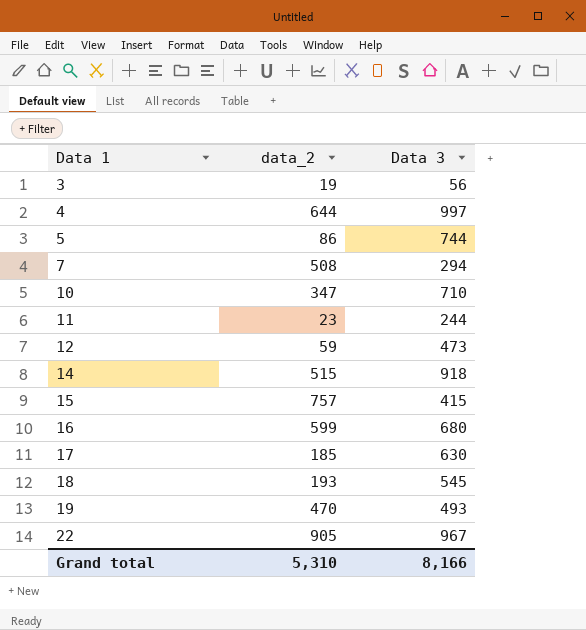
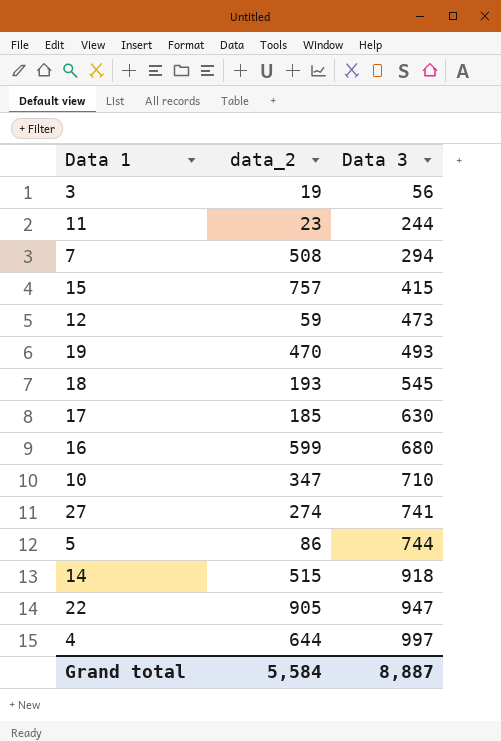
row order: Data 1 ascending -> Data 3 ascending
row 27: none -> 274 | 741
22 | Data 3: 967 -> 947
Grand total | data_2: 5,310 -> 5,584
Grand total | Data 3: 8,166 -> 8,887

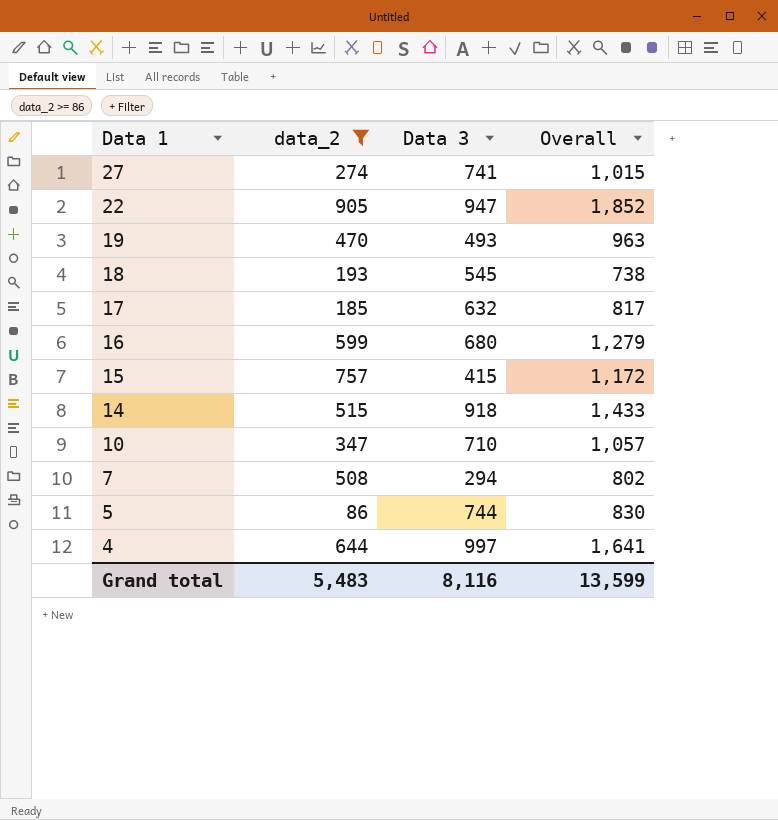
filter: none -> data_2 >= 86
row order: Data 3 ascending -> Data 1 descending
column Overall | formula: none -> [data_2] + [Data 3]
17 | Data 3: 630 -> 632
Grand total | data_2: 5,584 -> 5,483
Grand total | Data 3: 8,887 -> 8,116

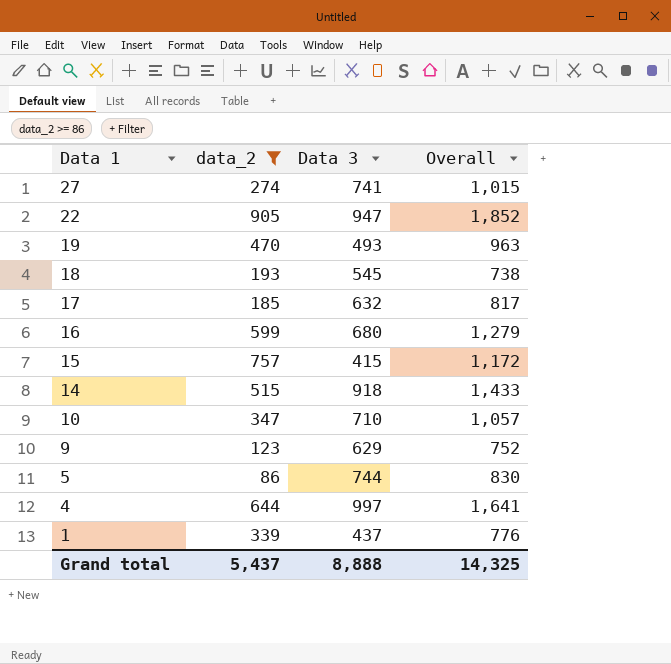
row 7: 508 | 294 | 802 -> none
row 9: none -> 123 | 629 | 752
row 1: none -> 339 | 437 | 776
Grand total | data_2: 5,483 -> 5,437
Grand total | Data 3: 8,116 -> 8,888
Grand total | Overall: 13,599 -> 14,325

